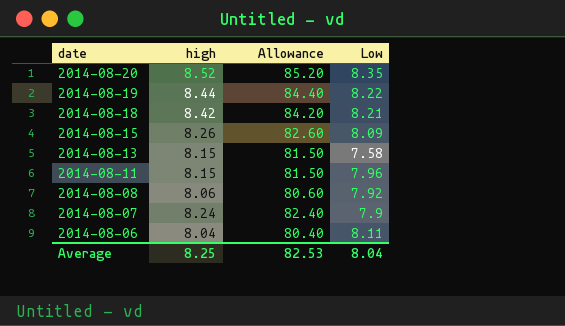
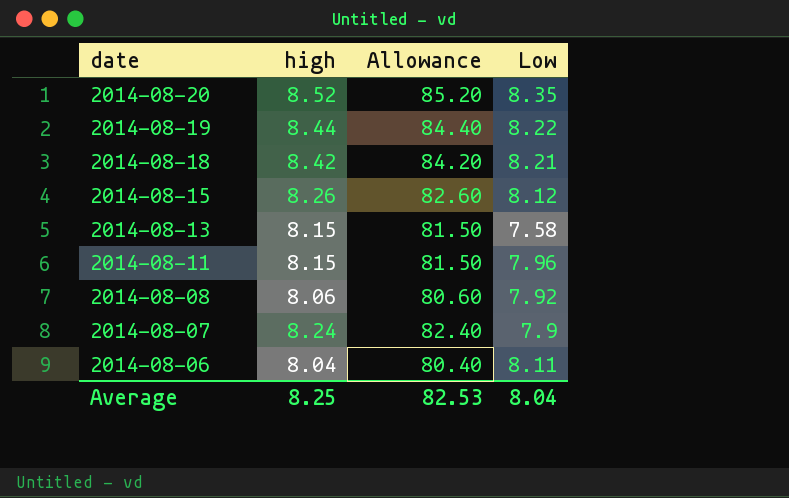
2014-08-15 | Low: 8.09 -> 8.12

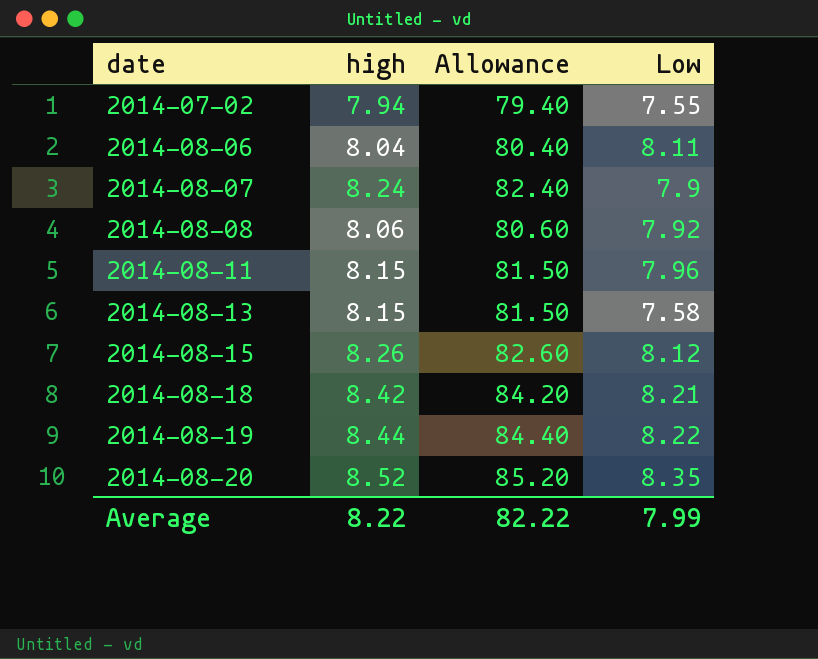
row order: date descending -> date ascending
row 2014-07-02: none -> 7.94 | 79.40 | 7.55
Average | high: 8.25 -> 8.22
Average | Allowance: 82.53 -> 82.22
Average | Low: 8.04 -> 7.99

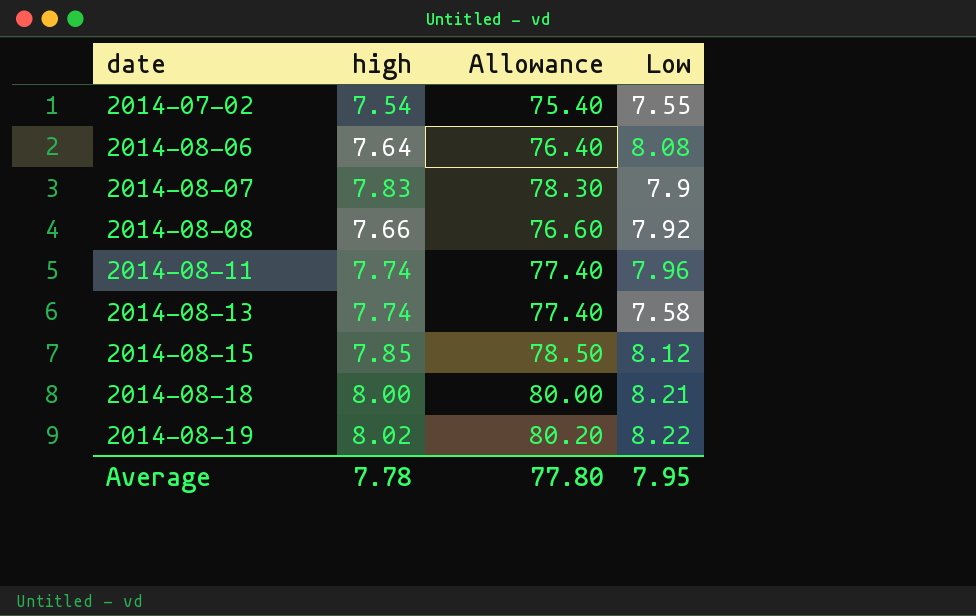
row 2014-08-20: 8.52 | 85.20 | 8.35 -> none
2014-07-02 | high: 7.94 -> 7.54
2014-07-02 | Allowance: 79.40 -> 75.40
2014-08-06 | high: 8.04 -> 7.64
2014-08-06 | Allowance: 80.40 -> 76.40
2014-08-06 | Low: 8.11 -> 8.08
2014-08-07 | high: 8.24 -> 7.83
2014-08-07 | Allowance: 82.40 -> 78.30
2014-08-08 | high: 8.06 -> 7.66
2014-08-08 | Allowance: 80.60 -> 76.60
2014-08-11 | high: 8.15 -> 7.74
2014-08-11 | Allowance: 81.50 -> 77.40
2014-08-13 | high: 8.15 -> 7.74
2014-08-13 | Allowance: 81.50 -> 77.40
2014-08-15 | high: 8.26 -> 7.85
2014-08-15 | Allowance: 82.60 -> 78.50
2014-08-18 | high: 8.42 -> 8.00
2014-08-18 | Allowance: 84.20 -> 80.00
2014-08-19 | high: 8.44 -> 8.02
2014-08-19 | Allowance: 84.40 -> 80.20
Average | high: 8.22 -> 7.78
Average | Allowance: 82.22 -> 77.80
Average | Low: 7.99 -> 7.95

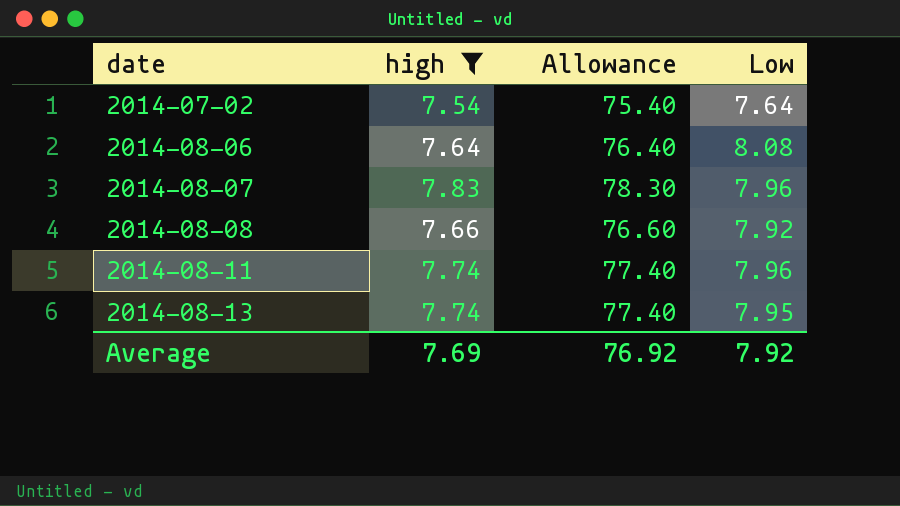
filter: none -> high <= 7.83
2014-07-02 | Low: 7.55 -> 7.64
2014-08-07 | Low: 7.9 -> 7.96
2014-08-13 | Low: 7.58 -> 7.95
Average | high: 7.78 -> 7.69
Average | Allowance: 77.80 -> 76.92
Average | Low: 7.95 -> 7.92

